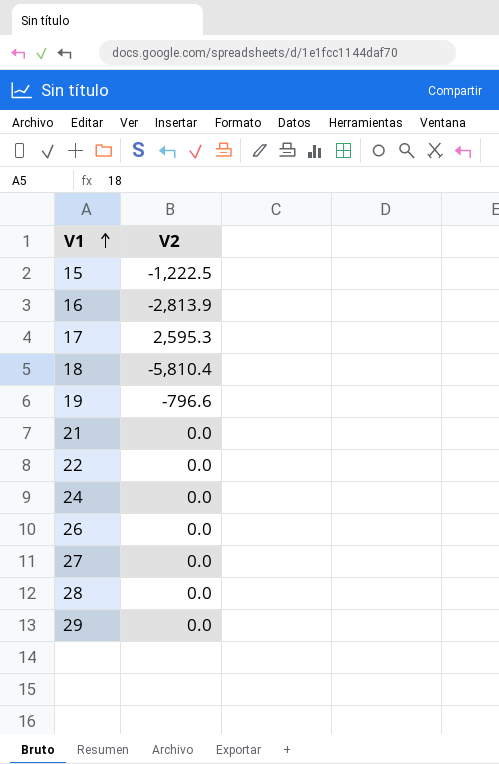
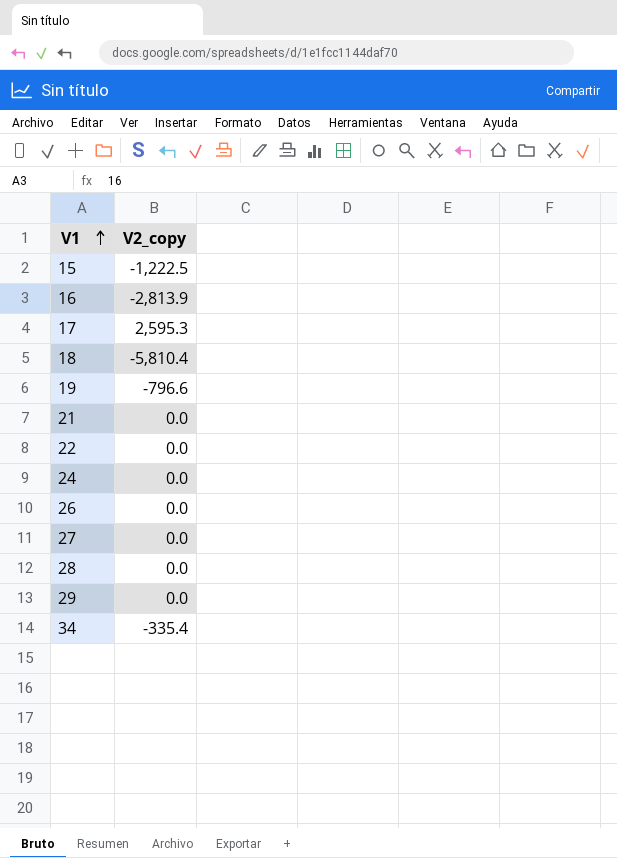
column name: V2 -> V2_copy
row 34: none -> -335.4

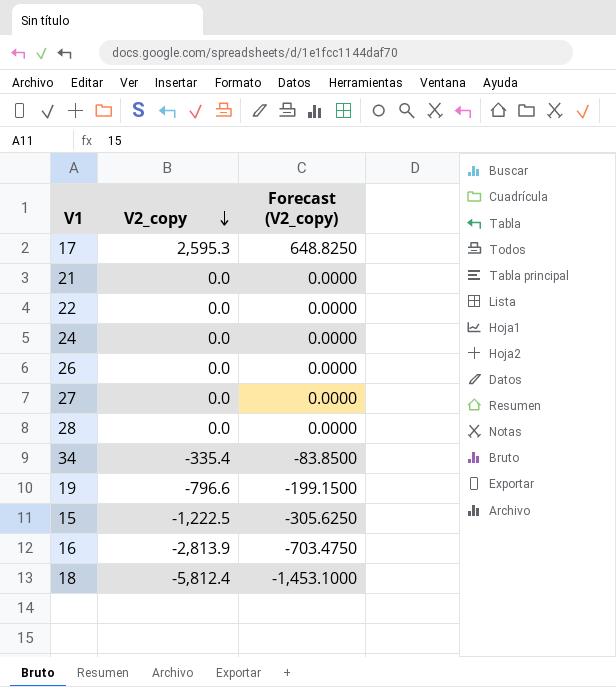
row order: V1 ascending -> V2_copy descending
column Forecast (V2_copy) | formula: none -> [V2_copy] * 0.25
row 29: 0.0 -> none
18 | V2_copy: -5,810.4 -> -5,812.4

